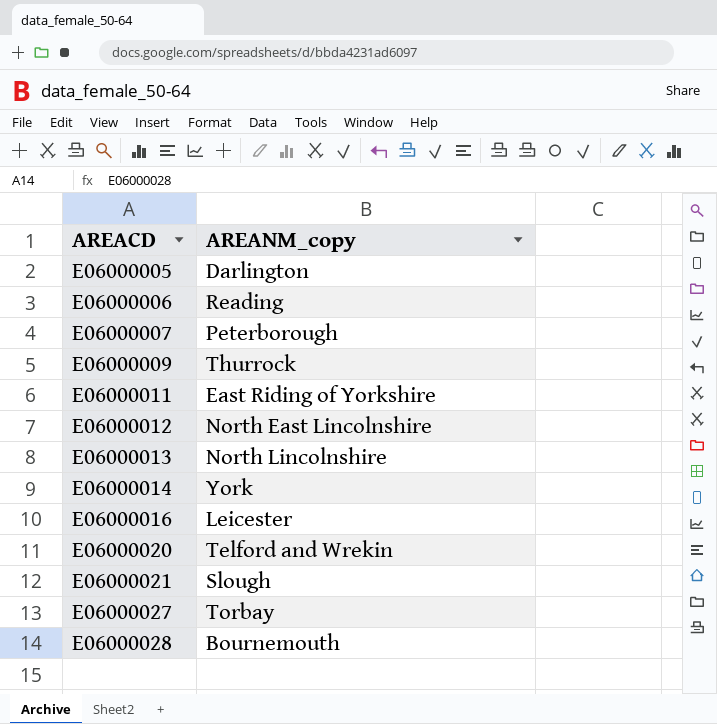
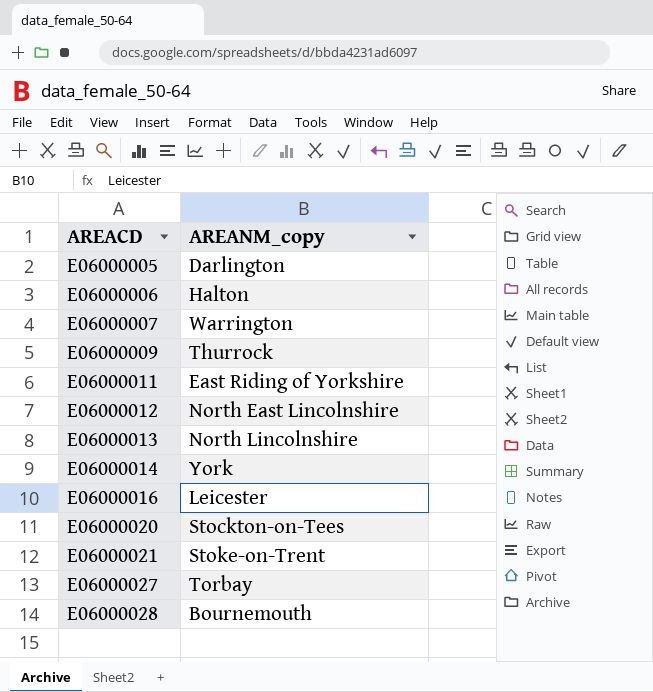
E06000006 | AREANM_copy: Reading -> Halton
E06000007 | AREANM_copy: Peterborough -> Warrington
E06000020 | AREANM_copy: Telford and Wrekin -> Stockton-on-Tees
E06000021 | AREANM_copy: Slough -> Stoke-on-Trent

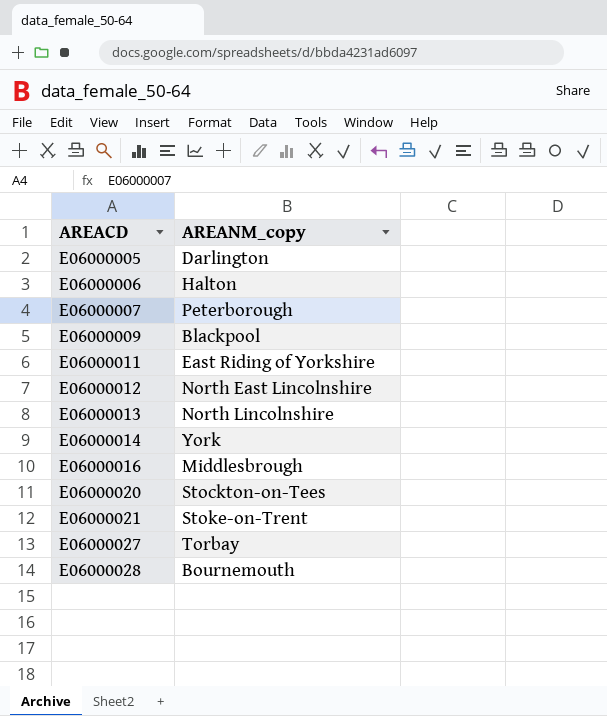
E06000007 | AREANM_copy: Warrington -> Peterborough
E06000009 | AREANM_copy: Thurrock -> Blackpool
E06000016 | AREANM_copy: Leicester -> Middlesbrough

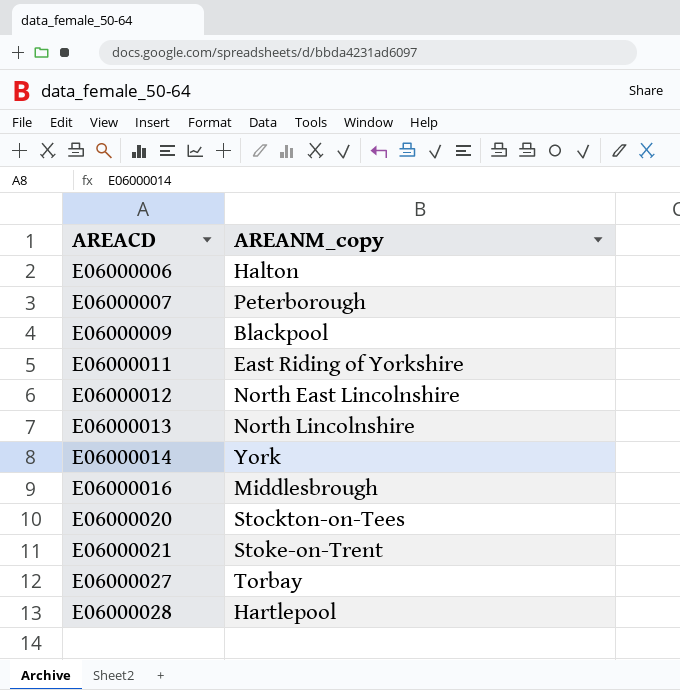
row E06000005: Darlington -> none
E06000028 | AREANM_copy: Bournemouth -> Hartlepool

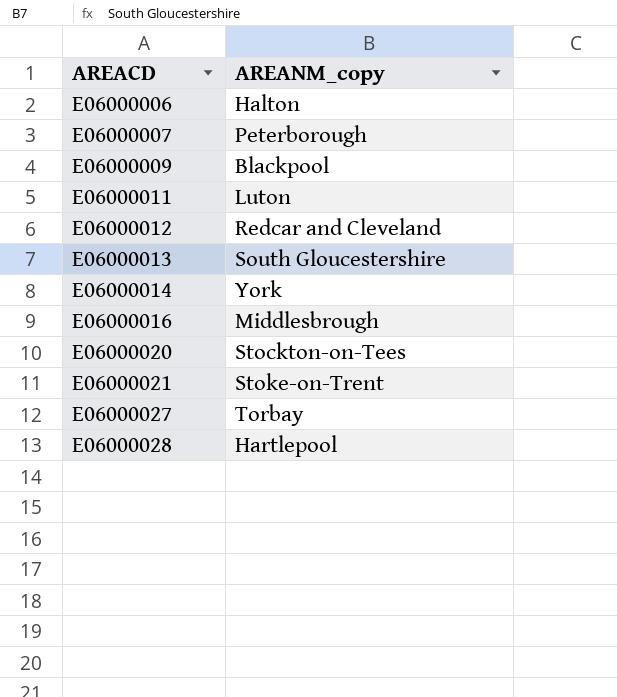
E06000011 | AREANM_copy: East Riding of Yorkshire -> Luton
E06000012 | AREANM_copy: North East Lincolnshire -> Redcar and Cleveland
E06000013 | AREANM_copy: North Lincolnshire -> South Gloucestershire

